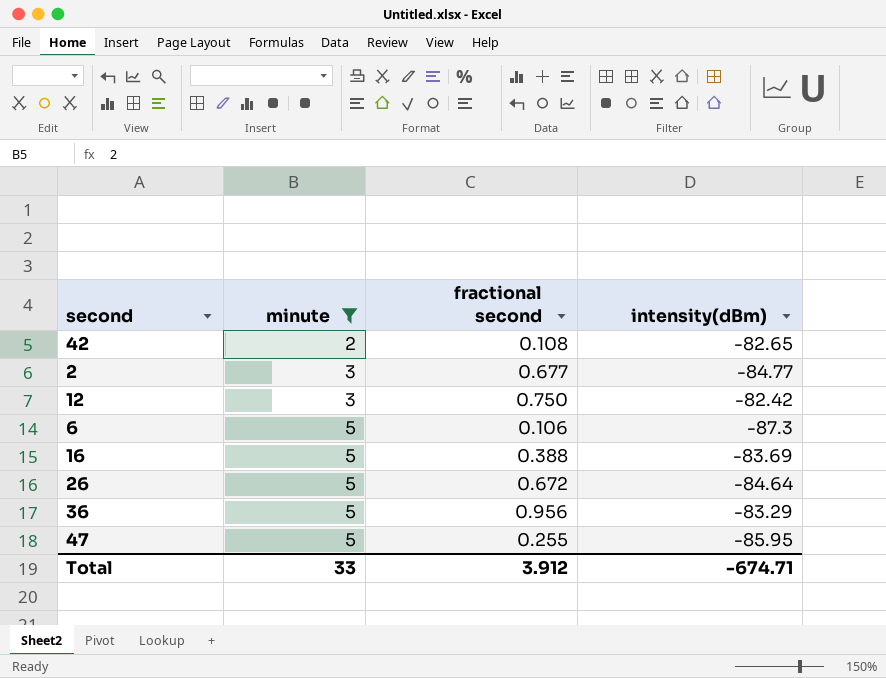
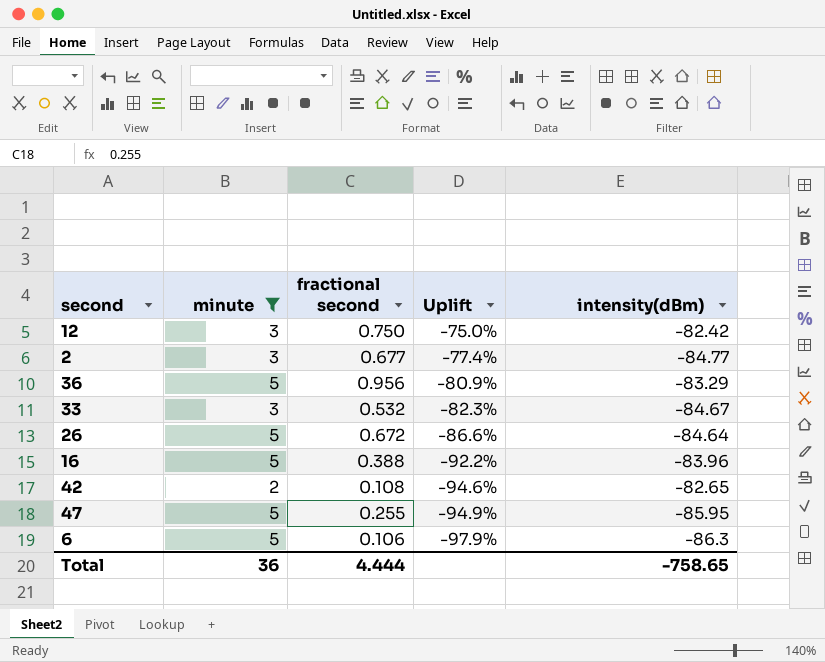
row order: minute ascending -> Uplift descending
column Uplift | formula: none -> ([fractional second] - [minute]) / [minute]
row 33: none -> 3 | 0.532 | -82.3% | -84.67
16 | intensity(dBm): -83.69 -> -83.96
6 | intensity(dBm): -87.3 -> -86.3
Total | minute: 33 -> 36
Total | fractional second: 3.912 -> 4.444
Total | intensity(dBm): -674.71 -> -758.65

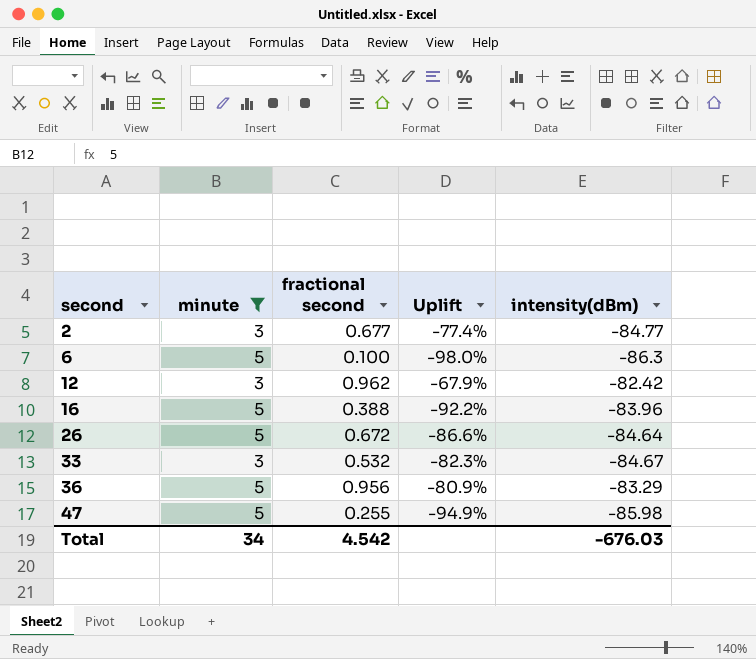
row order: Uplift descending -> second ascending
row 42: 2 | 0.108 | -94.6% | -82.65 -> none
6 | fractional second: 0.106 -> 0.100
6 | Uplift: -97.9% -> -98.0%
12 | fractional second: 0.750 -> 0.962
12 | Uplift: -75.0% -> -67.9%
47 | intensity(dBm): -85.95 -> -85.98
Total | minute: 36 -> 34
Total | fractional second: 4.444 -> 4.542
Total | intensity(dBm): -758.65 -> -676.03

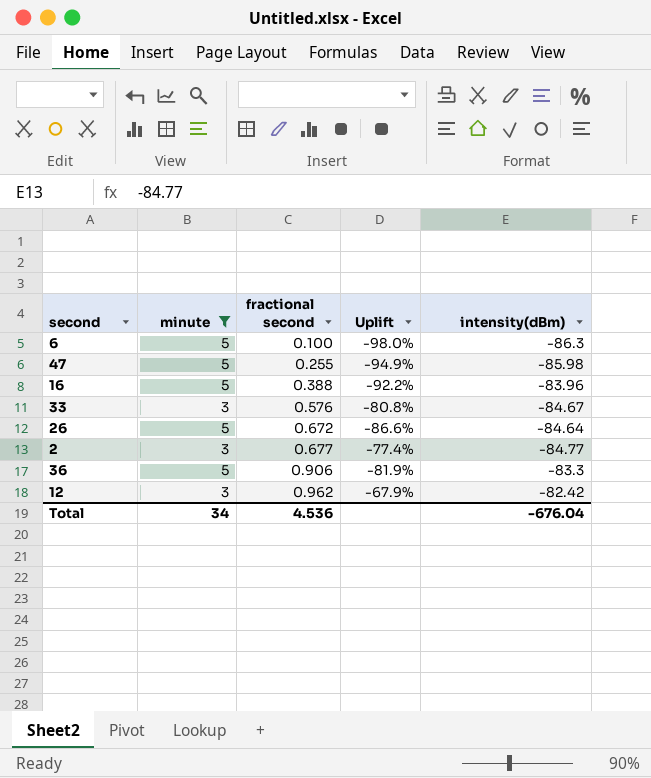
row order: second ascending -> fractional second ascending
33 | fractional second: 0.532 -> 0.576
33 | Uplift: -82.3% -> -80.8%
36 | fractional second: 0.956 -> 0.906
36 | Uplift: -80.9% -> -81.9%
36 | intensity(dBm): -83.29 -> -83.3
Total | fractional second: 4.542 -> 4.536
Total | intensity(dBm): -676.03 -> -676.04

